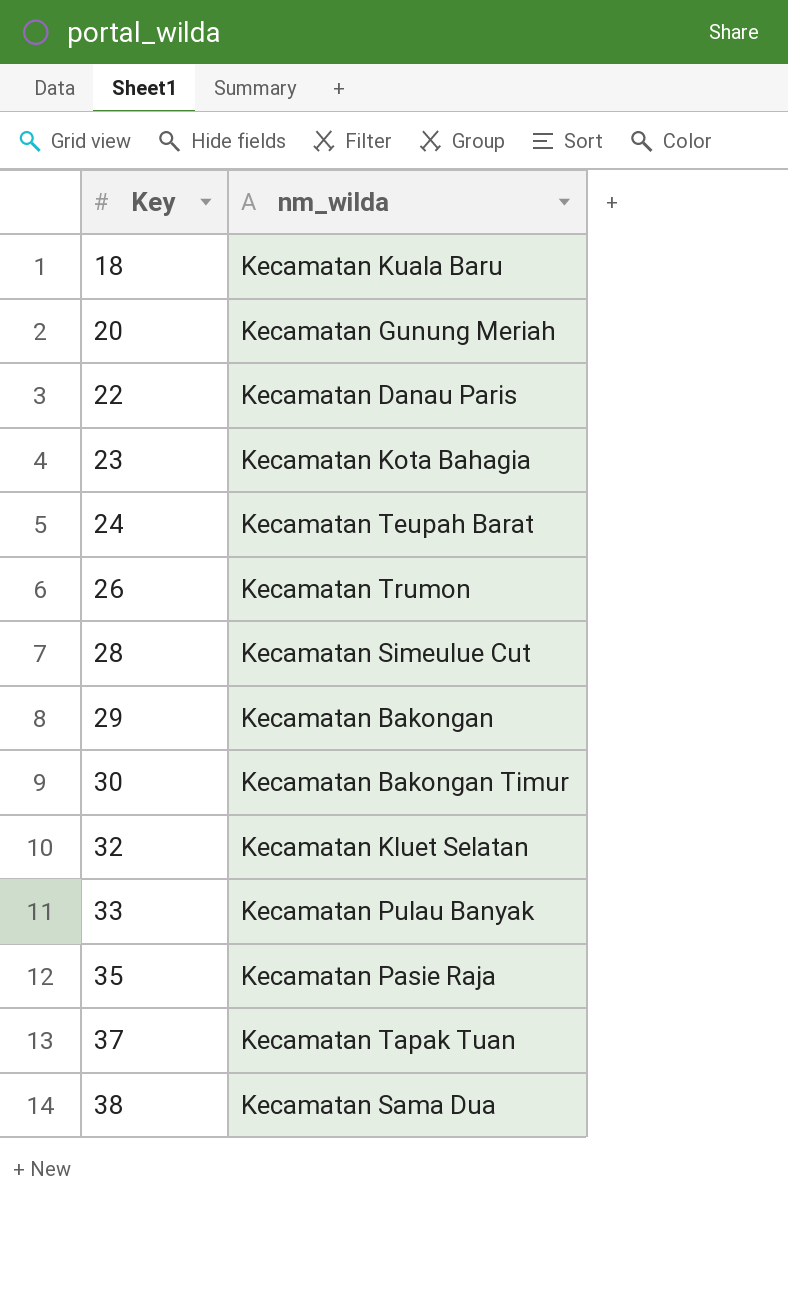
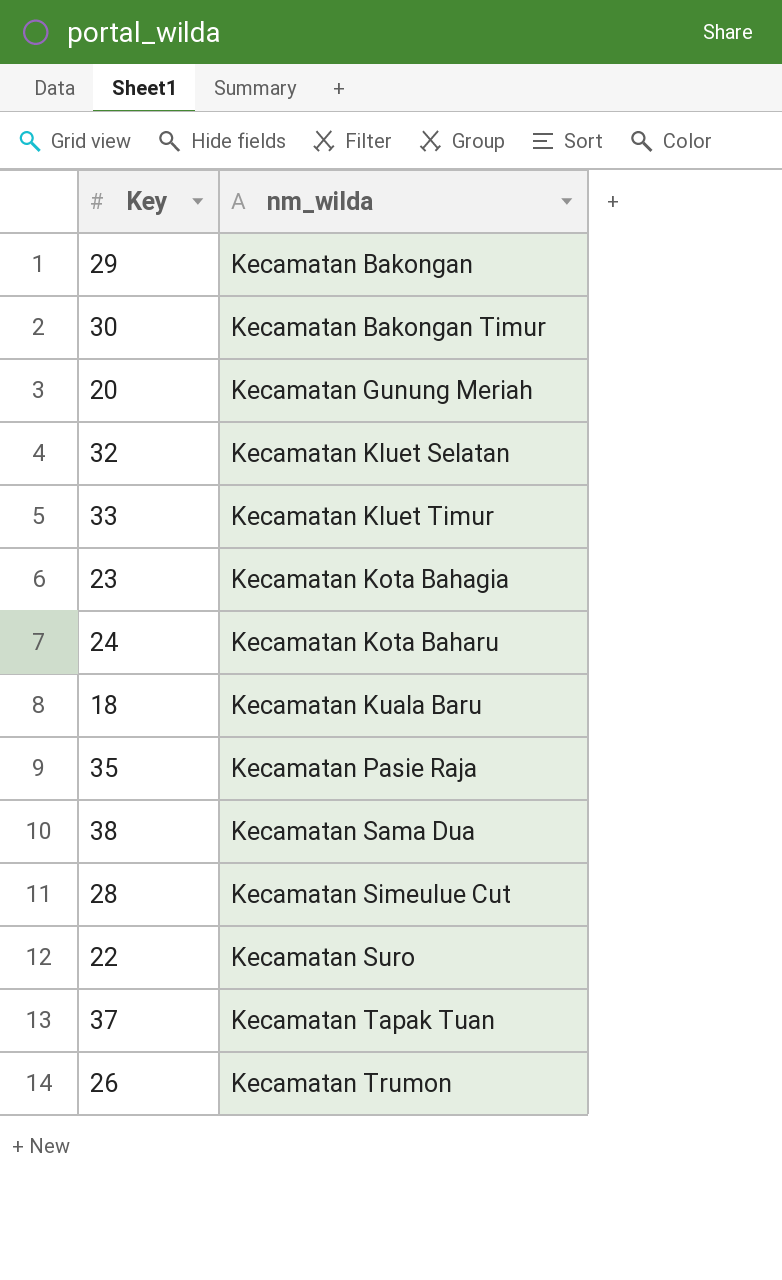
row order: Key ascending -> nm_wilda ascending
33 | nm_wilda: Kecamatan Pulau Banyak -> Kecamatan Kluet Timur
24 | nm_wilda: Kecamatan Teupah Barat -> Kecamatan Kota Baharu
22 | nm_wilda: Kecamatan Danau Paris -> Kecamatan Suro

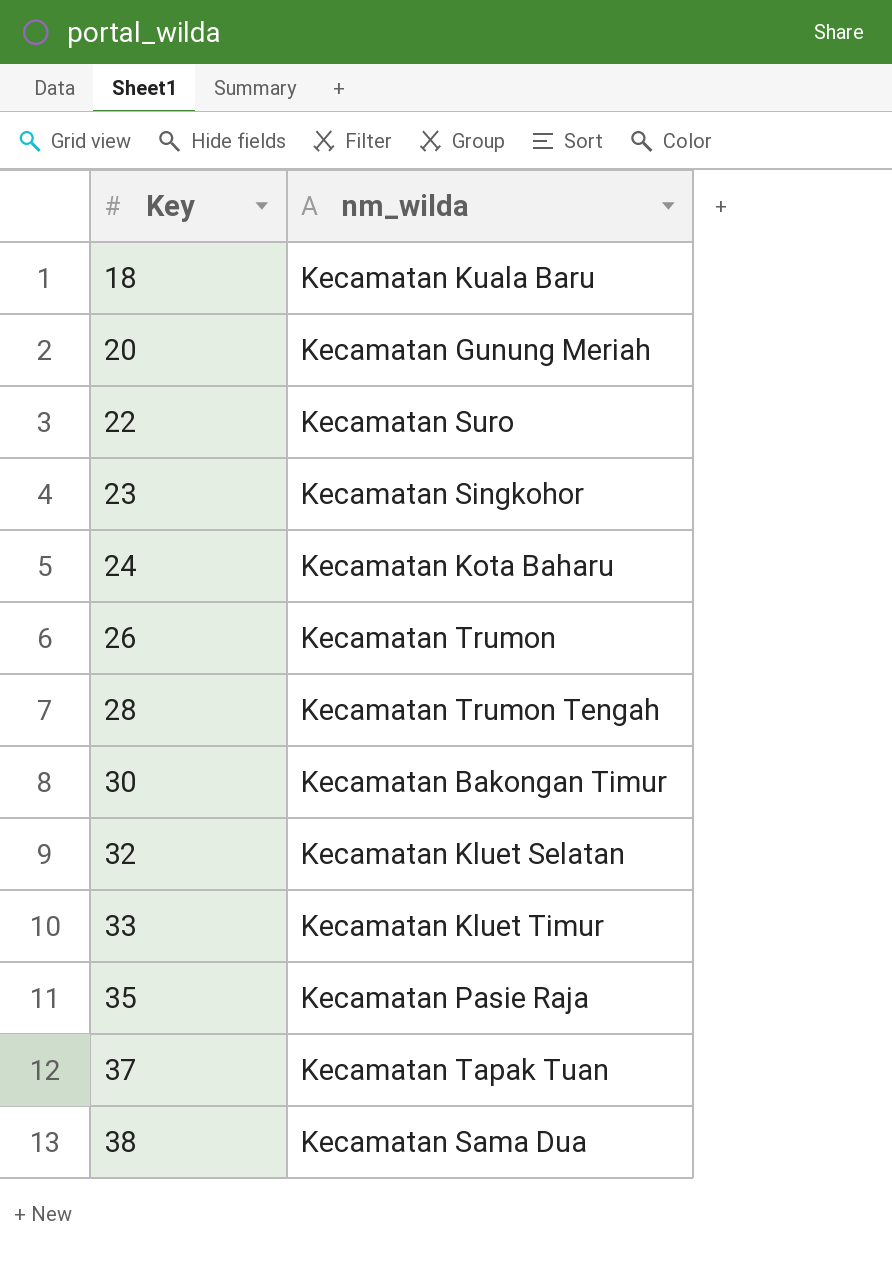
row order: nm_wilda ascending -> Key ascending
row 29: Kecamatan Bakongan -> none
23 | nm_wilda: Kecamatan Kota Bahagia -> Kecamatan Singkohor
28 | nm_wilda: Kecamatan Simeulue Cut -> Kecamatan Trumon Tengah

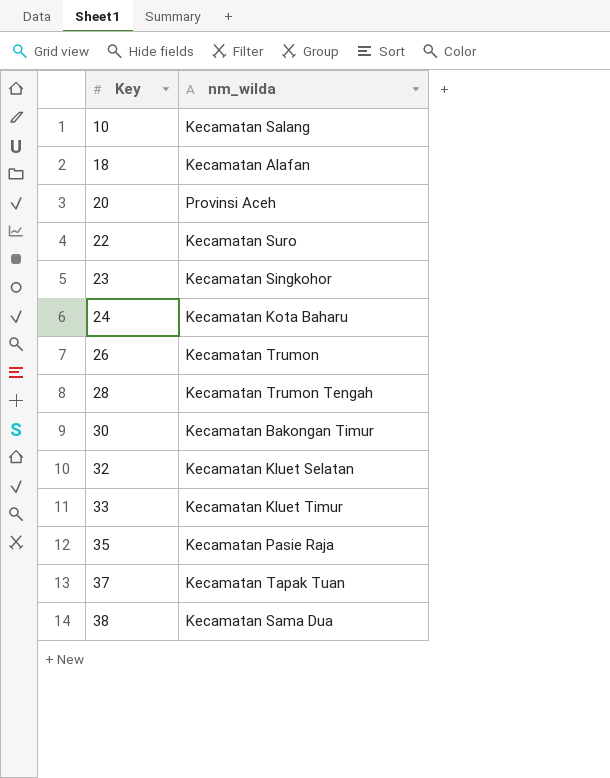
row 10: none -> Kecamatan Salang
18 | nm_wilda: Kecamatan Kuala Baru -> Kecamatan Alafan
20 | nm_wilda: Kecamatan Gunung Meriah -> Provinsi Aceh

